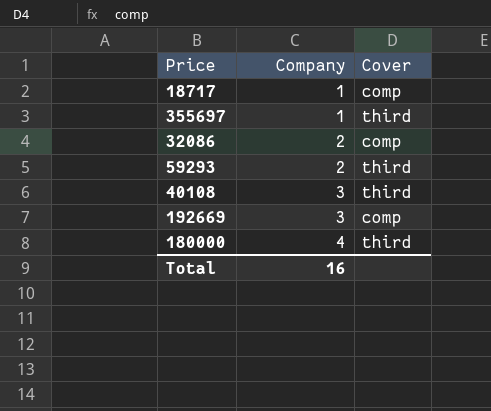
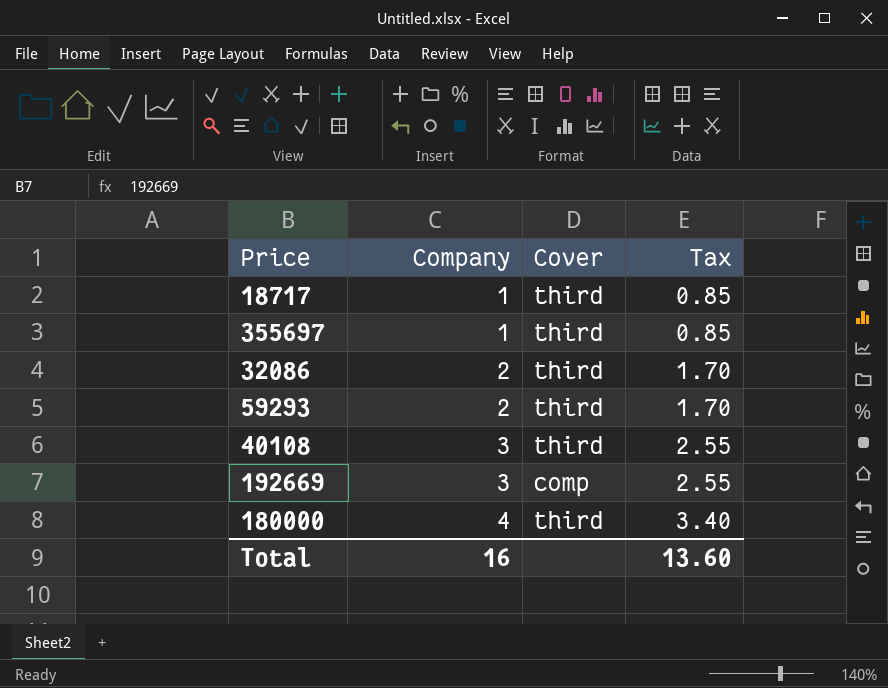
column Tax | formula: none -> [Company] * 0.85
18717 | Cover: comp -> third
32086 | Cover: comp -> third

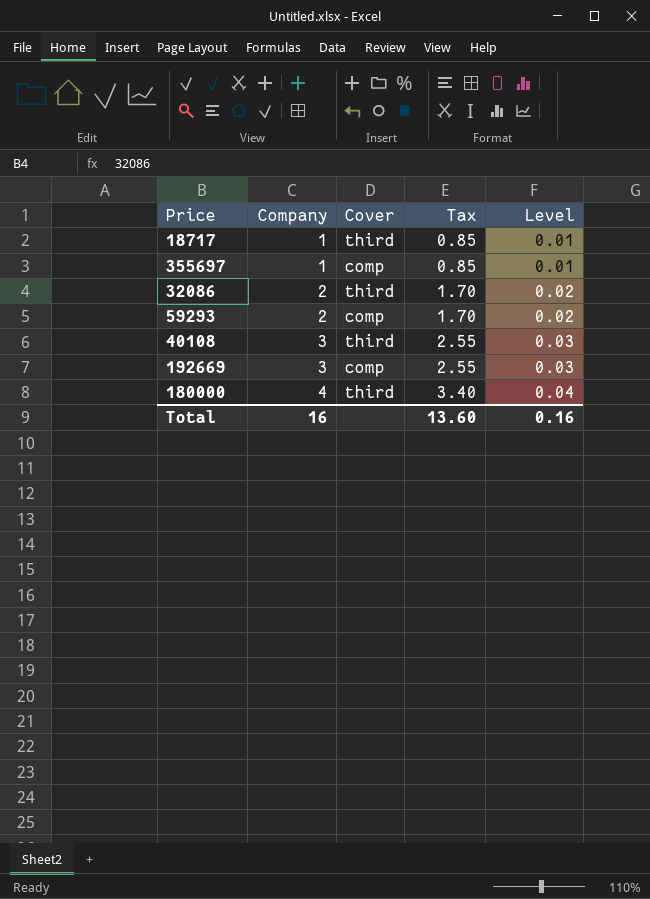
column Level | formula: none -> [Company] * 0.01
355697 | Cover: third -> comp
59293 | Cover: third -> comp

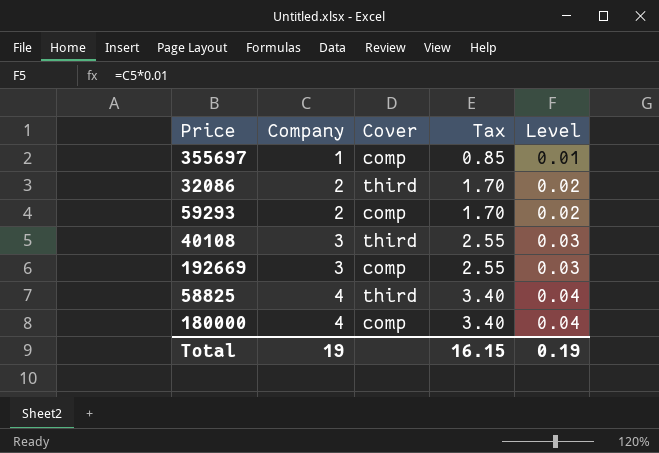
row 18717: 1 | third | 0.85 | 0.01 -> none
row 58825: none -> 4 | third | 3.40 | 0.04
180000 | Cover: third -> comp
Total | Company: 16 -> 19
Total | Tax: 13.60 -> 16.15
Total | Level: 0.16 -> 0.19

